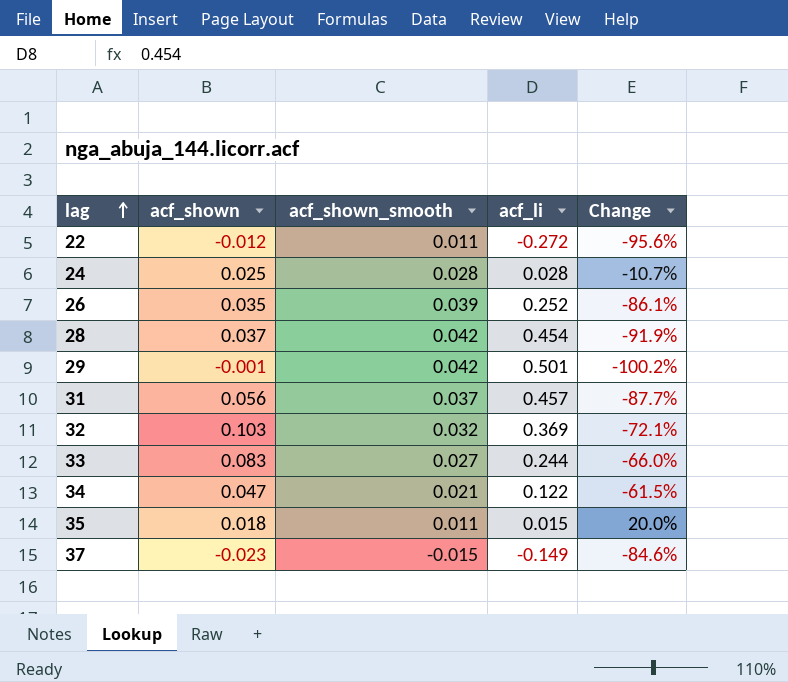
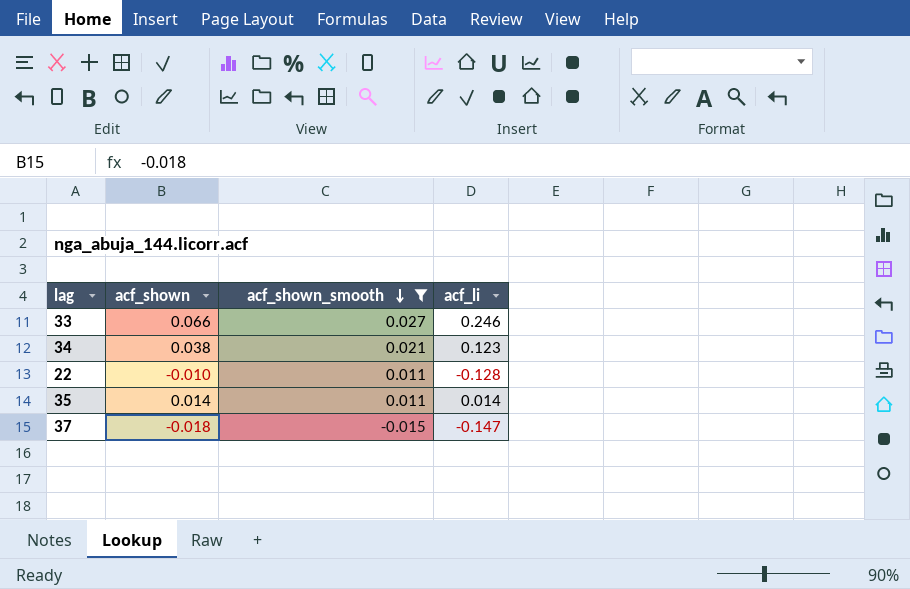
filter: none -> acf_shown_smooth <= 0.027
row order: lag ascending -> acf_shown_smooth descending
column Change | formula: ([acf_shown] - [acf_li]) / [acf_li] -> none
33 | acf_shown: 0.083 -> 0.066
33 | acf_li: 0.244 -> 0.246
34 | acf_shown: 0.047 -> 0.038
34 | acf_li: 0.122 -> 0.123
22 | acf_shown: -0.012 -> -0.010
22 | acf_li: -0.272 -> -0.128
35 | acf_shown: 0.018 -> 0.014
35 | acf_li: 0.015 -> 0.014
37 | acf_shown: -0.023 -> -0.018
37 | acf_li: -0.149 -> -0.147

